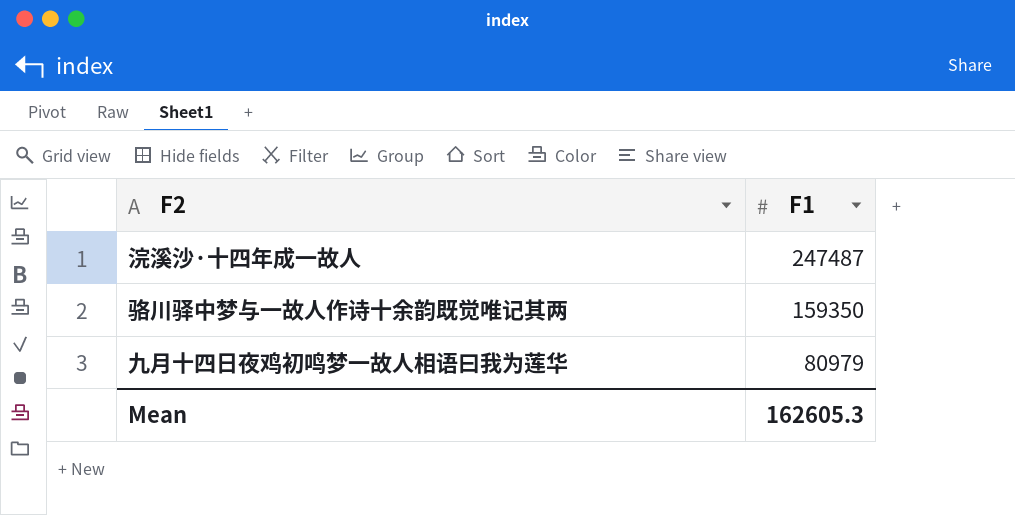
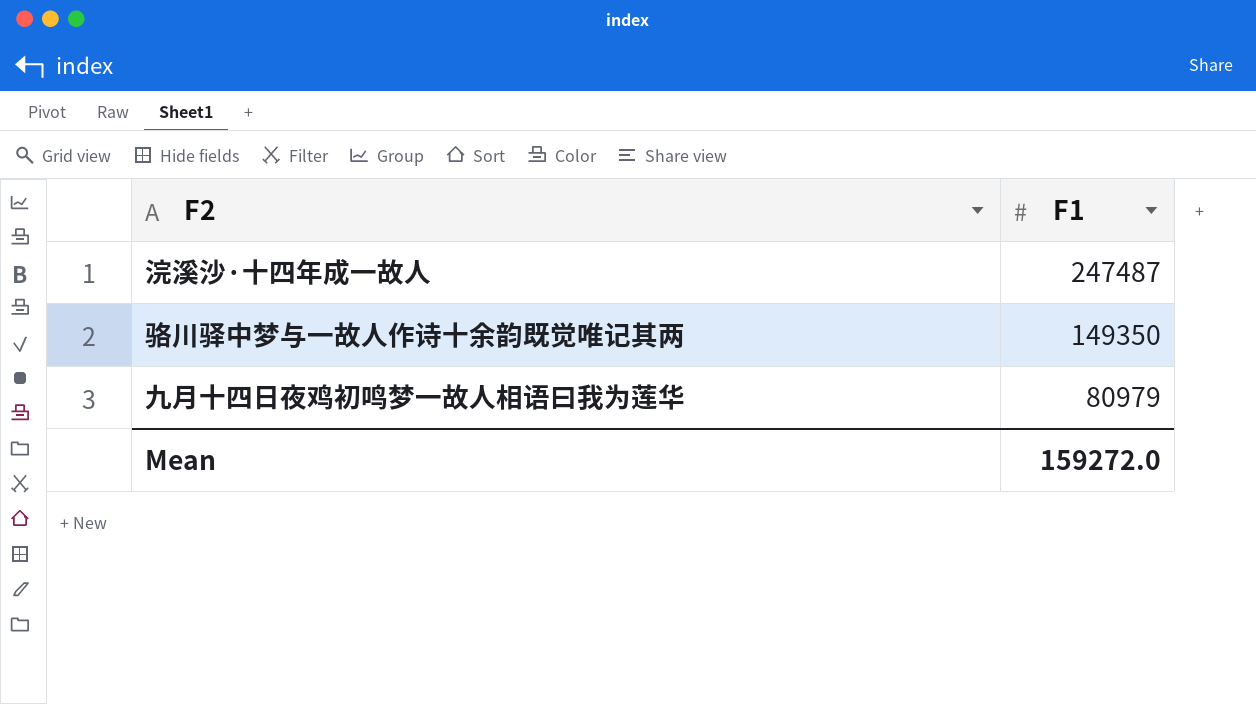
骆川驿中梦与一故人作诗十余韵既觉唯记其两 | F1: 159350 -> 149350
Mean | F1: 162605.3 -> 159272.0

